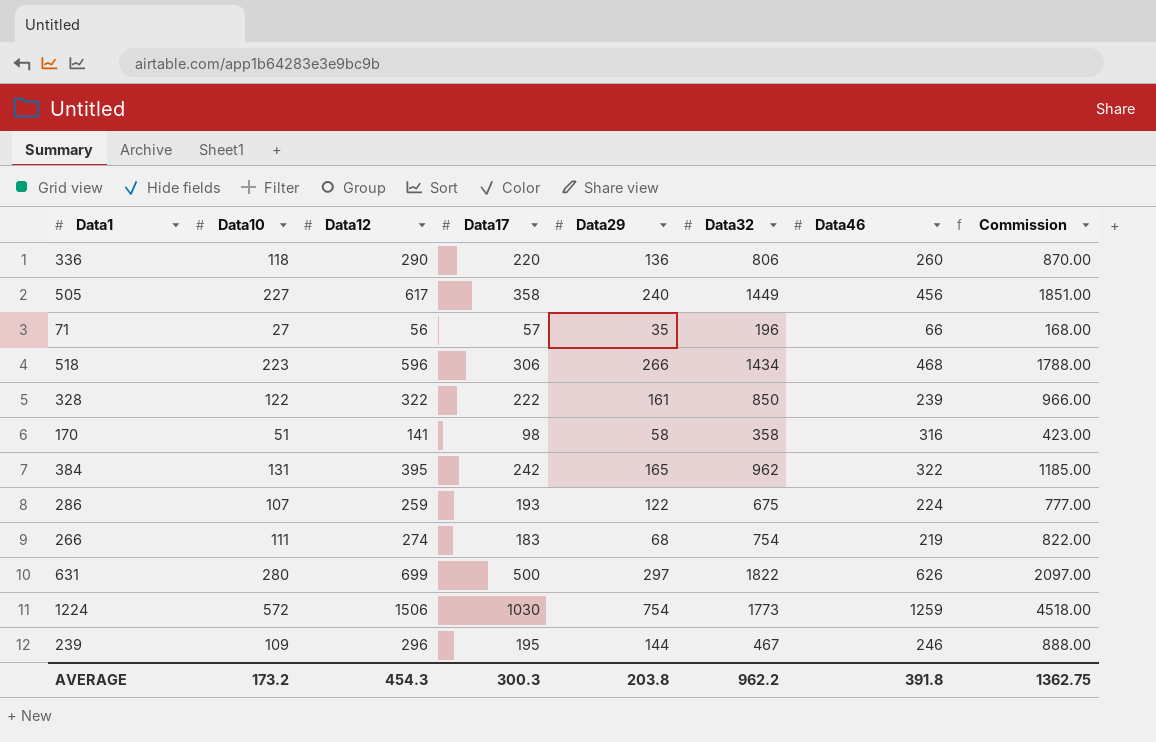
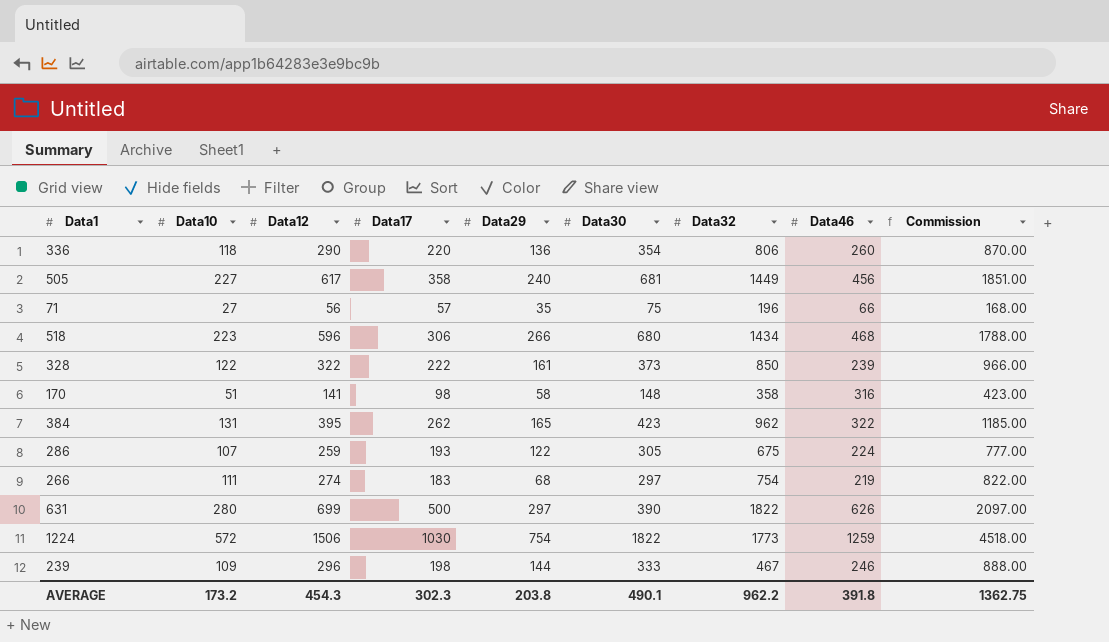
column Data30 | position: none -> 6
384 | Data17: 242 -> 262
239 | Data17: 195 -> 198
AVERAGE | Data17: 300.3 -> 302.3

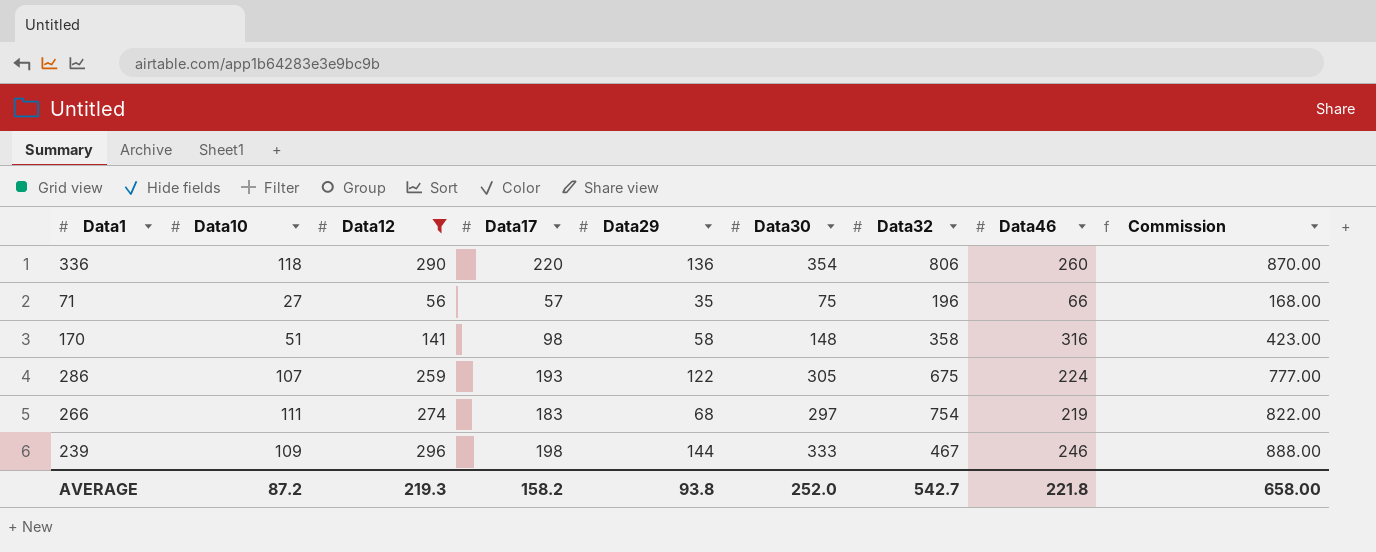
filter: none -> Data12 <= 296
AVERAGE | Data10: 173.2 -> 87.2
AVERAGE | Data12: 454.3 -> 219.3
AVERAGE | Data17: 302.3 -> 158.2
AVERAGE | Data29: 203.8 -> 93.8
AVERAGE | Data30: 490.1 -> 252.0
AVERAGE | Data32: 962.2 -> 542.7
AVERAGE | Data46: 391.8 -> 221.8
AVERAGE | Commission: 1362.75 -> 658.00

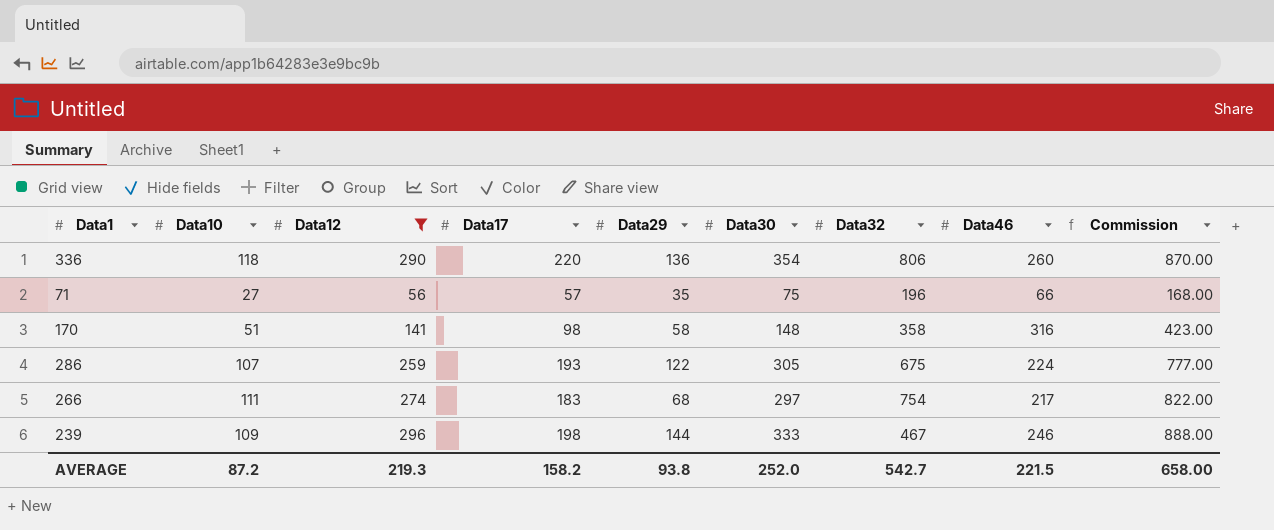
266 | Data46: 219 -> 217
AVERAGE | Data46: 221.8 -> 221.5

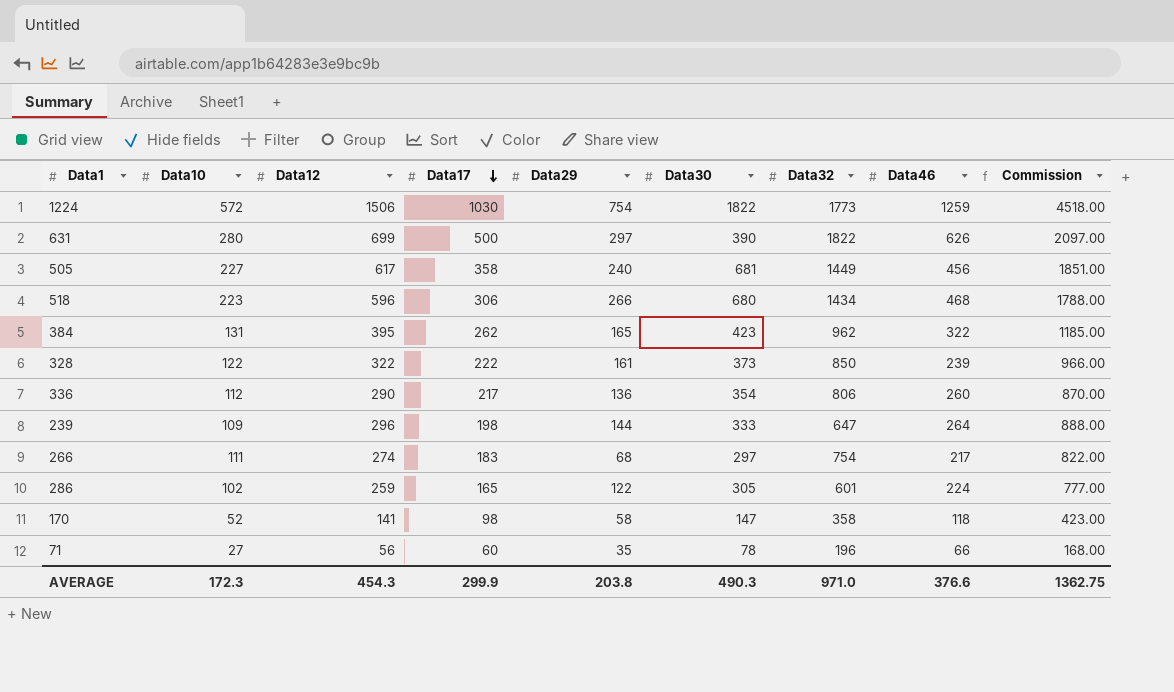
filter: Data12 <= 296 -> none
row order: none -> Data17 descending
336 | Data10: 118 -> 112
336 | Data17: 220 -> 217
239 | Data32: 467 -> 647
239 | Data46: 246 -> 264
286 | Data10: 107 -> 102
286 | Data17: 193 -> 165
286 | Data32: 675 -> 601
170 | Data10: 51 -> 52
170 | Data30: 148 -> 147
170 | Data46: 316 -> 118
71 | Data17: 57 -> 60
71 | Data30: 75 -> 78
AVERAGE | Data10: 87.2 -> 172.3
AVERAGE | Data12: 219.3 -> 454.3
AVERAGE | Data17: 158.2 -> 299.9
AVERAGE | Data29: 93.8 -> 203.8
AVERAGE | Data30: 252.0 -> 490.3
AVERAGE | Data32: 542.7 -> 971.0
AVERAGE | Data46: 221.5 -> 376.6
AVERAGE | Commission: 658.00 -> 1362.75

